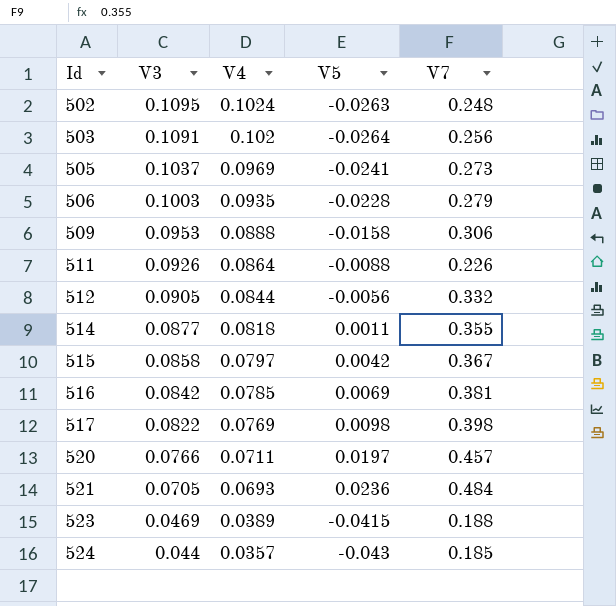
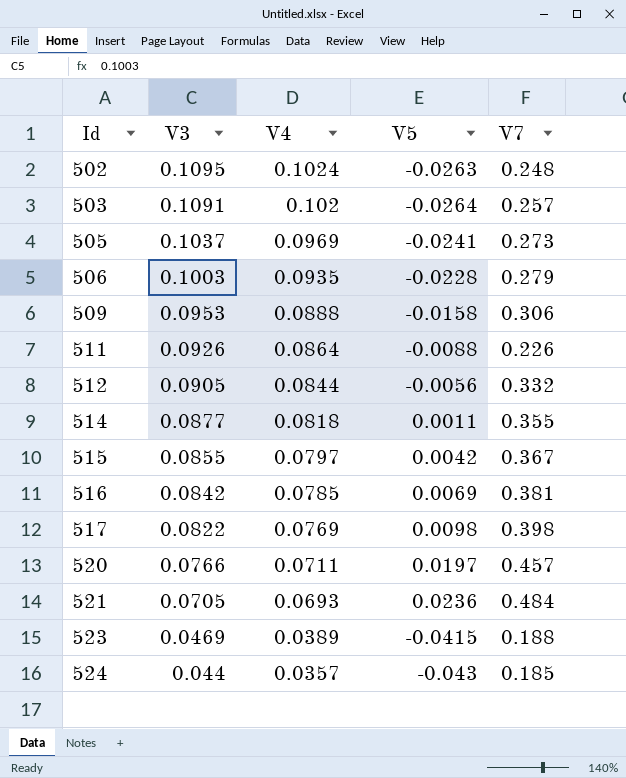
503 | V7: 0.256 -> 0.257
515 | V3: 0.0858 -> 0.0855

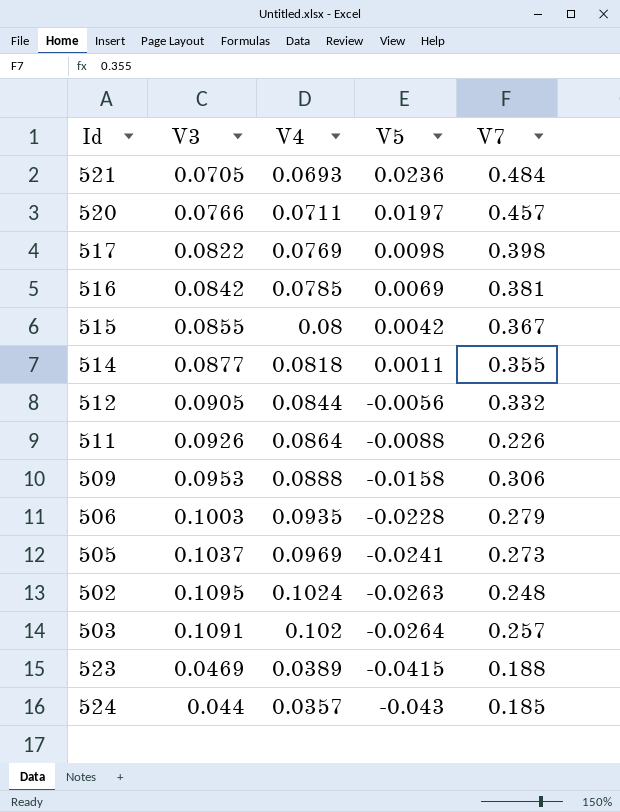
row order: Id ascending -> V5 descending
515 | V4: 0.0797 -> 0.08

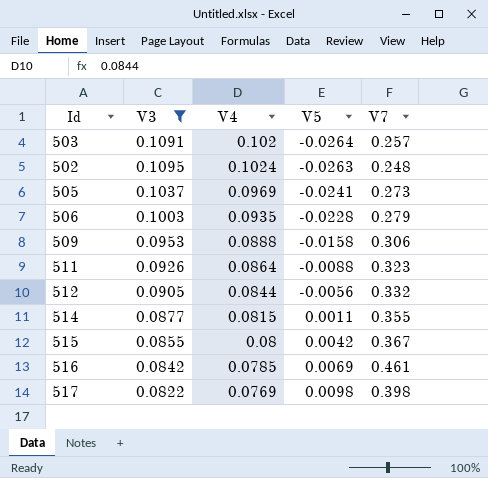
filter: none -> V3 >= 0.0822
row order: V5 descending -> V5 ascending
511 | V7: 0.226 -> 0.323
514 | V4: 0.0818 -> 0.0815
516 | V7: 0.381 -> 0.461

